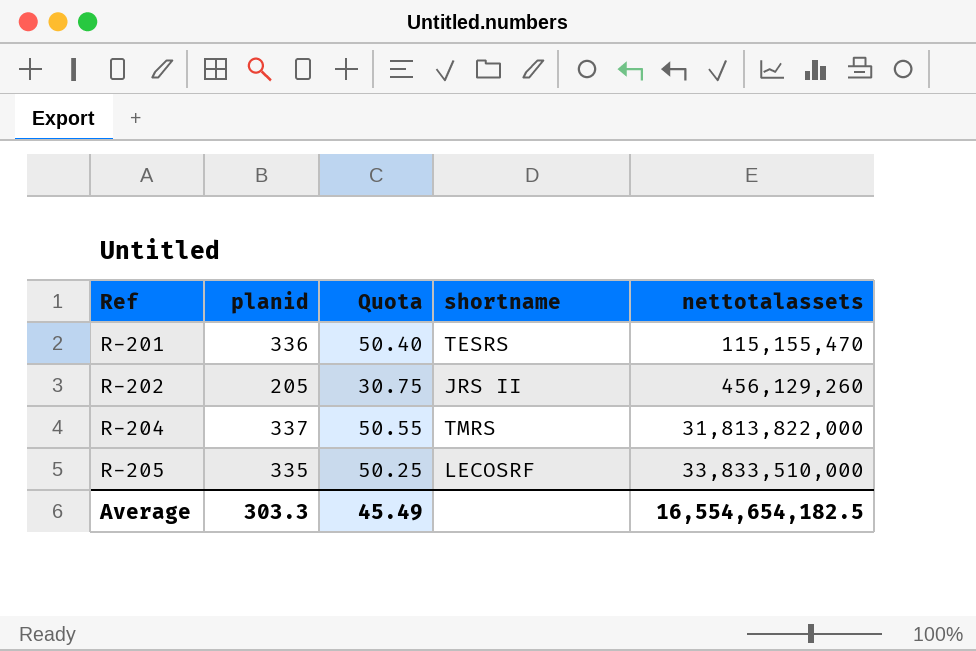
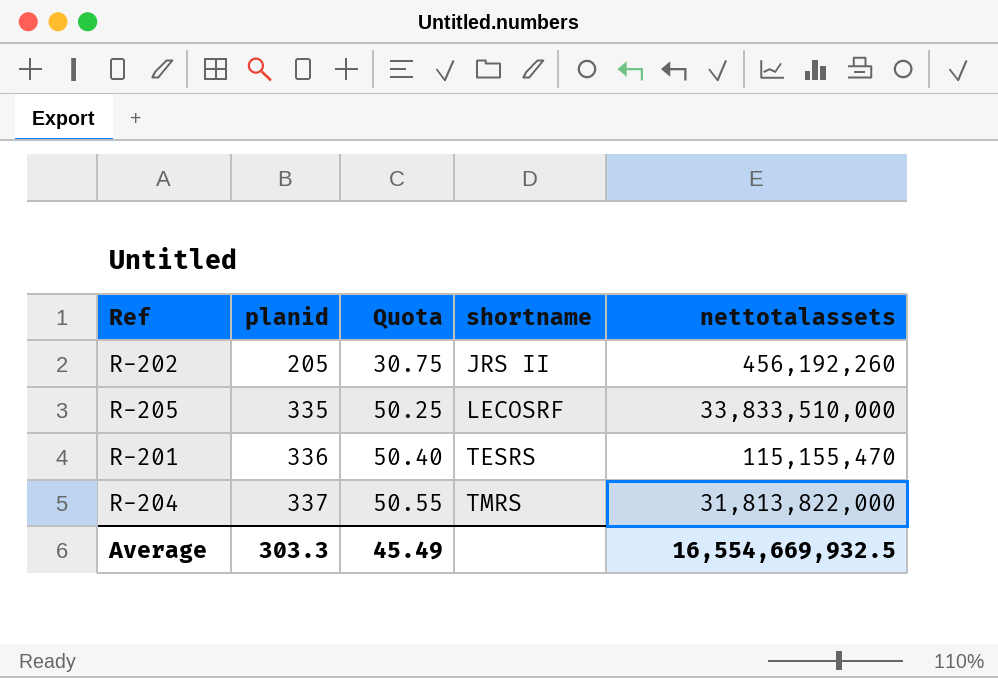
row order: Ref ascending -> planid ascending
R-202 | nettotalassets: 456,129,260 -> 456,192,260
Average | nettotalassets: 16,554,654,182.5 -> 16,554,669,932.5

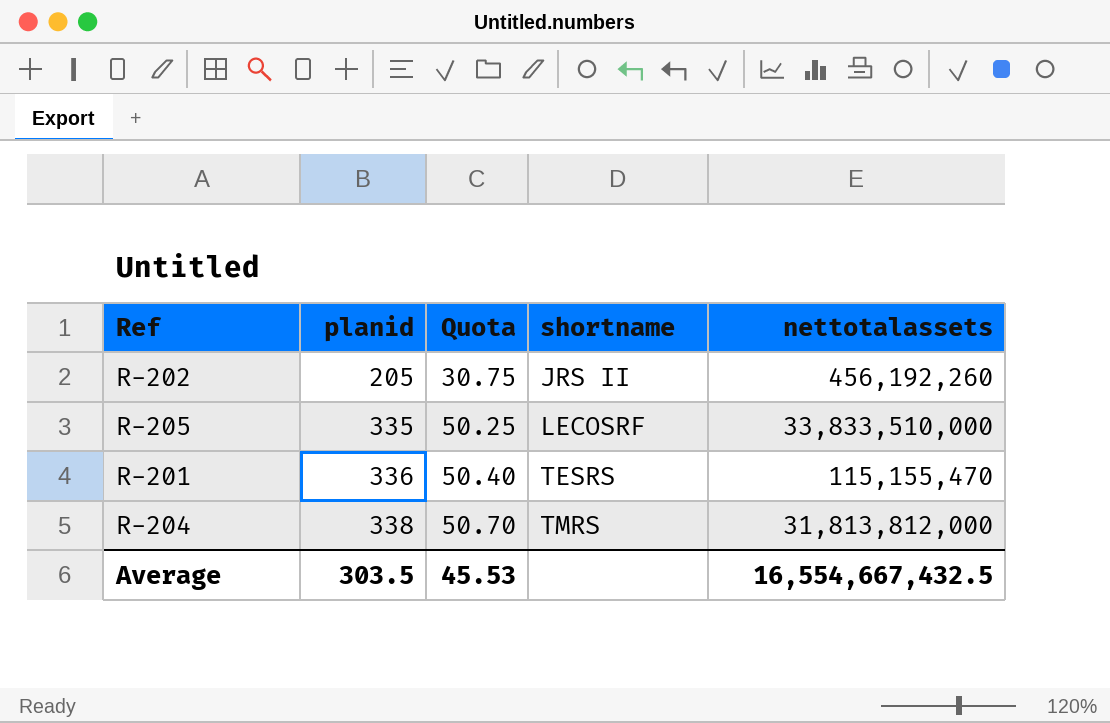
R-204 | planid: 337 -> 338
R-204 | Quota: 50.55 -> 50.70
R-204 | nettotalassets: 31,813,822,000 -> 31,813,812,000
Average | planid: 303.3 -> 303.5
Average | Quota: 45.49 -> 45.53
Average | nettotalassets: 16,554,669,932.5 -> 16,554,667,432.5

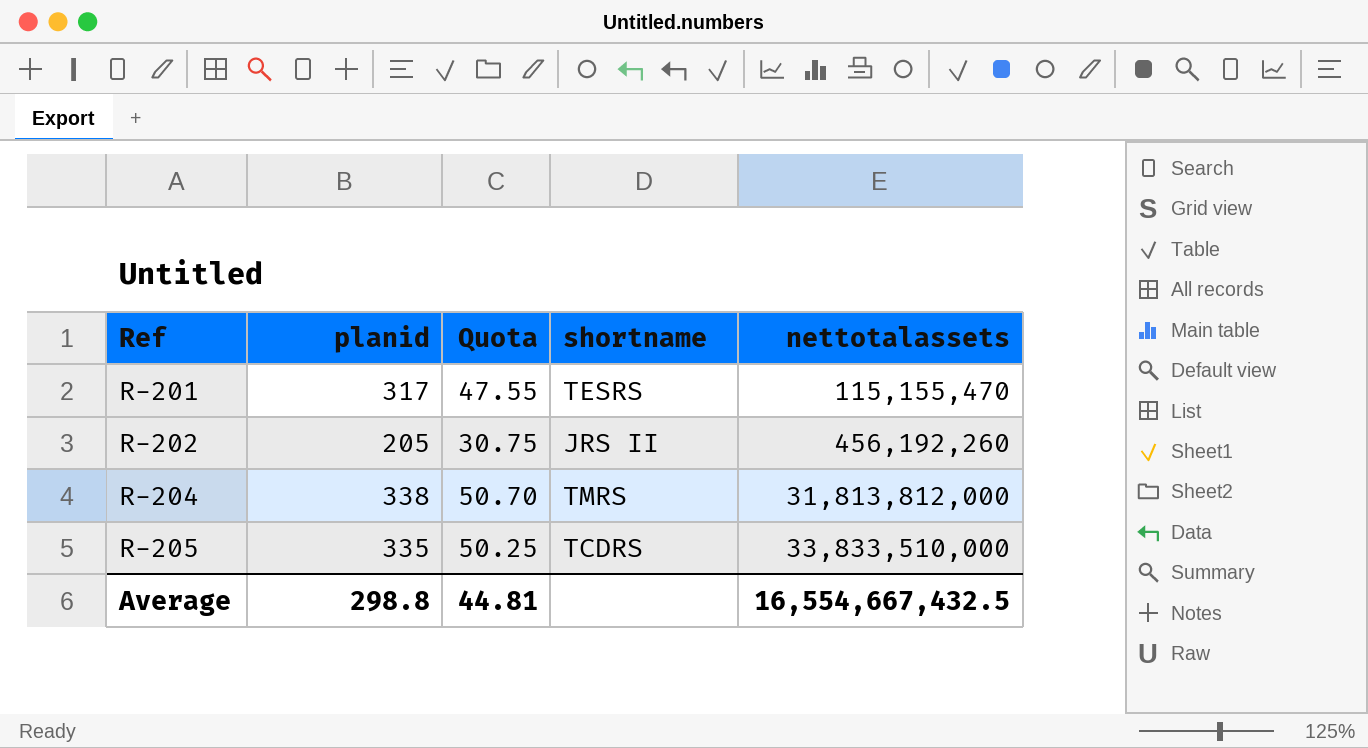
row order: planid ascending -> Ref ascending
R-201 | planid: 336 -> 317
R-201 | Quota: 50.40 -> 47.55
R-205 | shortname: LECOSRF -> TCDRS
Average | planid: 303.5 -> 298.8
Average | Quota: 45.53 -> 44.81

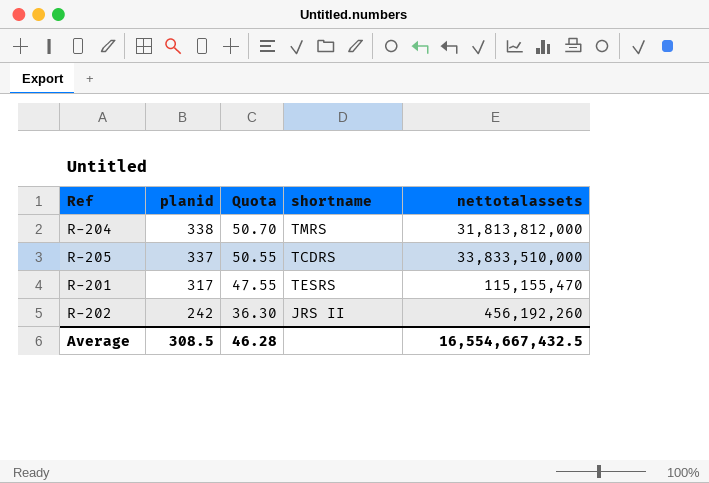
row order: Ref ascending -> planid descending
R-205 | planid: 335 -> 337
R-205 | Quota: 50.25 -> 50.55
R-202 | planid: 205 -> 242
R-202 | Quota: 30.75 -> 36.30
Average | planid: 298.8 -> 308.5
Average | Quota: 44.81 -> 46.28

